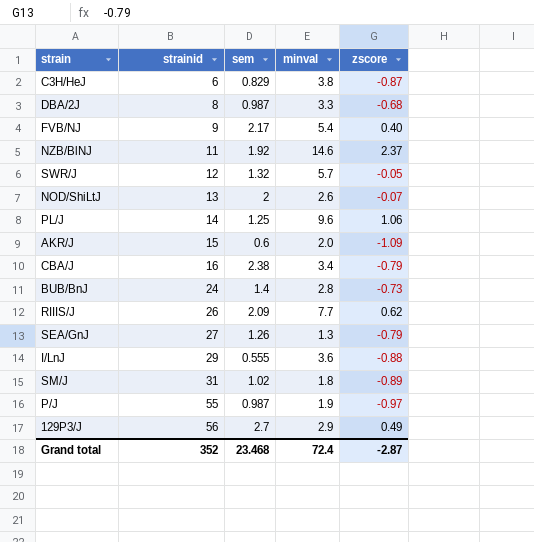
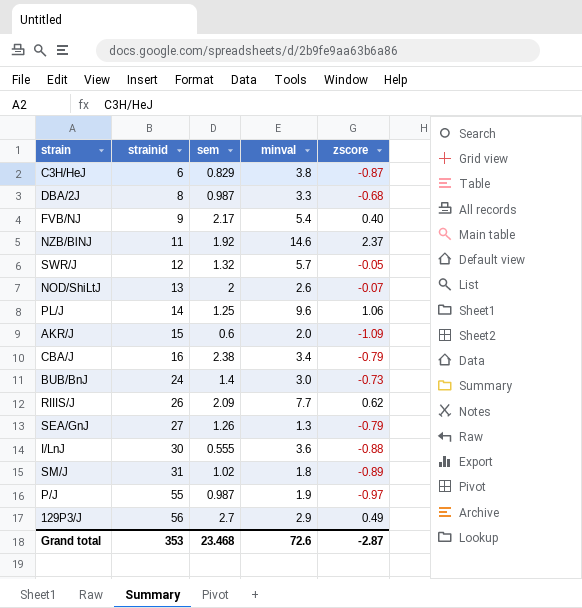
BUB/BnJ | minval: 2.8 -> 3.0
I/LnJ | strainid: 29 -> 30
Grand total | strainid: 352 -> 353
Grand total | minval: 72.4 -> 72.6

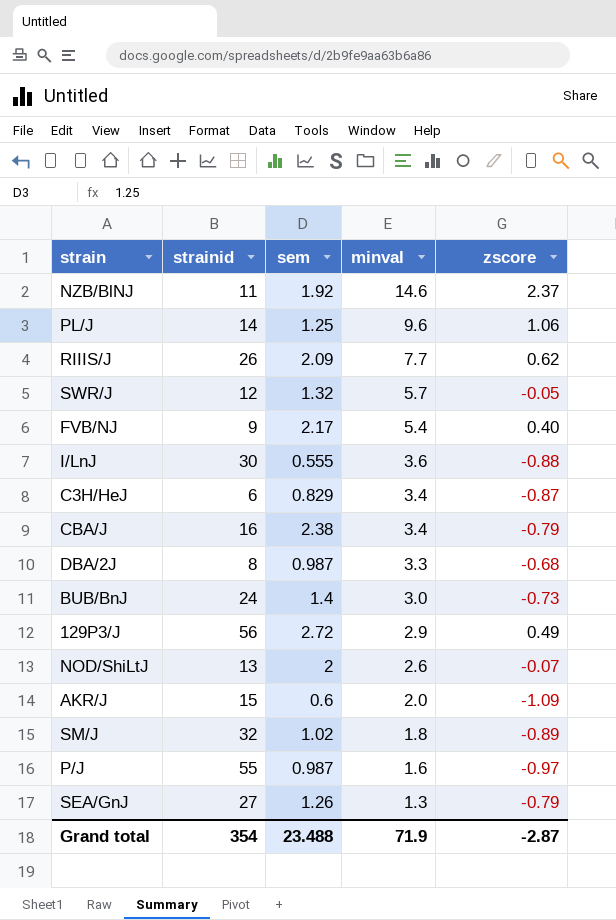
row order: strainid ascending -> minval descending
C3H/HeJ | minval: 3.8 -> 3.4
129P3/J | sem: 2.7 -> 2.72
SM/J | strainid: 31 -> 32
P/J | minval: 1.9 -> 1.6
Grand total | strainid: 353 -> 354
Grand total | sem: 23.468 -> 23.488
Grand total | minval: 72.6 -> 71.9

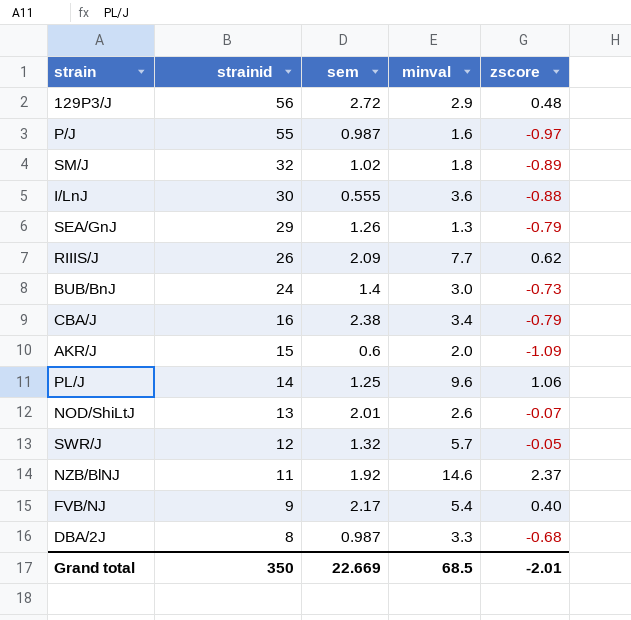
row order: minval descending -> strainid descending
row C3H/HeJ: 6 | 0.829 | 3.4 | -0.87 -> none
129P3/J | zscore: 0.49 -> 0.48
SEA/GnJ | strainid: 27 -> 29
NOD/ShiLtJ | sem: 2 -> 2.01
Grand total | strainid: 354 -> 350
Grand total | sem: 23.488 -> 22.669
Grand total | minval: 71.9 -> 68.5
Grand total | zscore: -2.87 -> -2.01

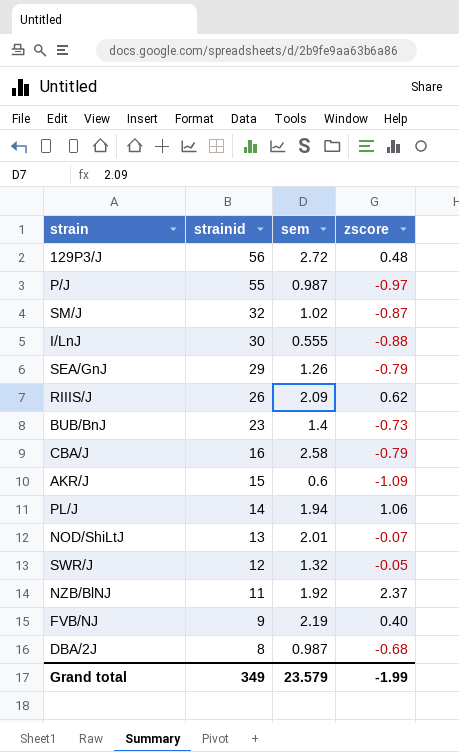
column minval | position: 4 -> none
SM/J | zscore: -0.89 -> -0.87
BUB/BnJ | strainid: 24 -> 23
CBA/J | sem: 2.38 -> 2.58
PL/J | sem: 1.25 -> 1.94
FVB/NJ | sem: 2.17 -> 2.19
Grand total | strainid: 350 -> 349
Grand total | sem: 22.669 -> 23.579
Grand total | zscore: -2.01 -> -1.99

